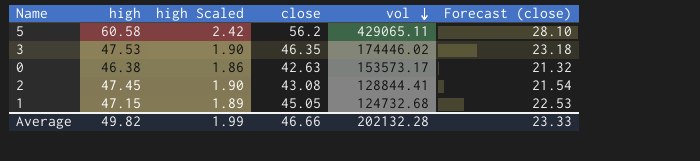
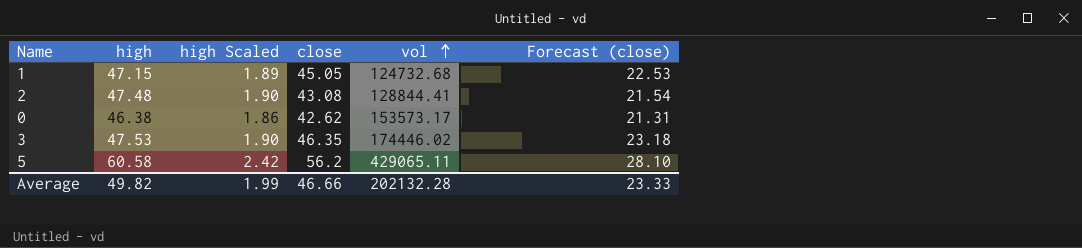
row order: vol descending -> vol ascending
2 | high: 47.45 -> 47.48
0 | close: 42.63 -> 42.62
0 | Forecast (close): 21.32 -> 21.31

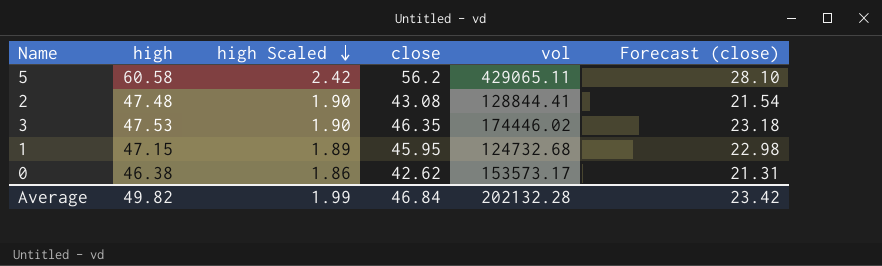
row order: vol ascending -> high Scaled descending
1 | close: 45.05 -> 45.95
1 | Forecast (close): 22.53 -> 22.98
Average | close: 46.66 -> 46.84
Average | Forecast (close): 23.33 -> 23.42

